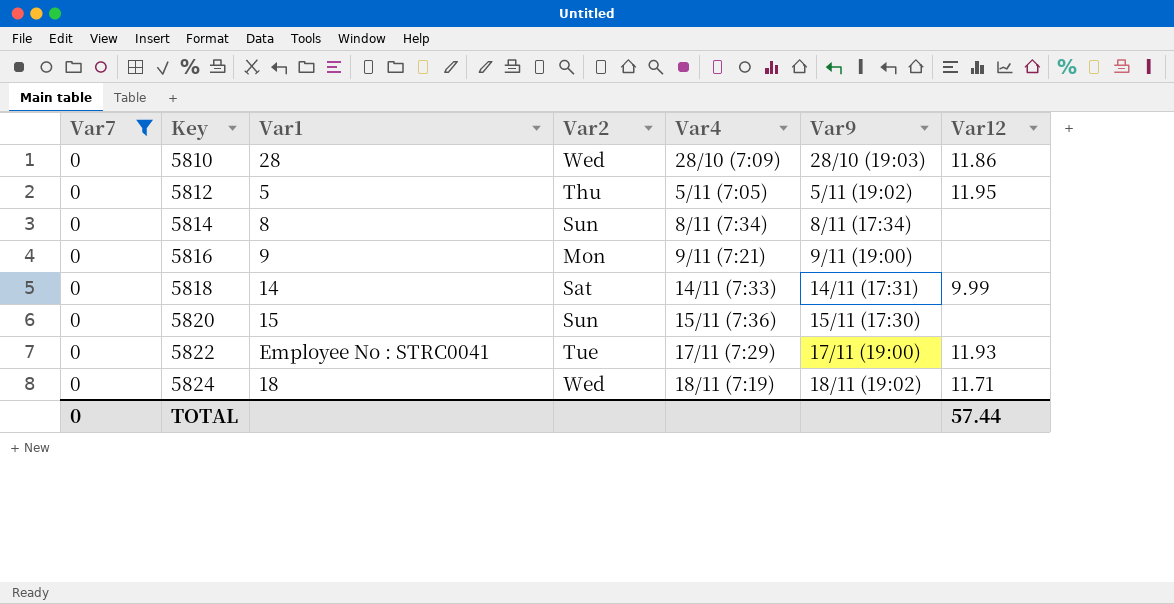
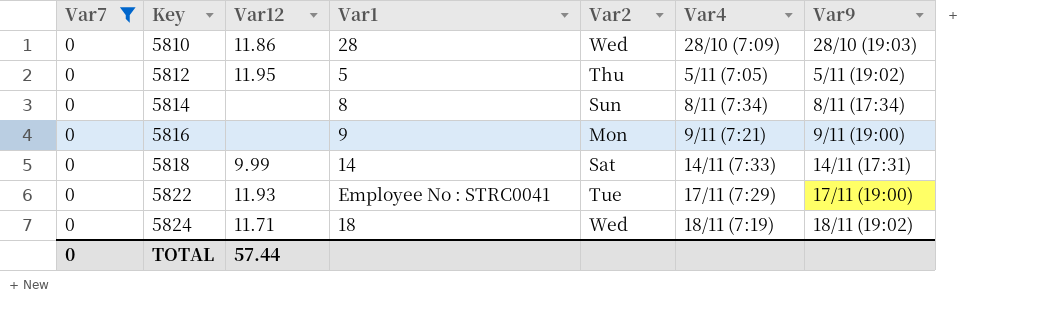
column Var12 | position: 7 -> 3
row 5820: 0 | 15 | Sun | 15/11 (7:36) | 15/11 (17:30) | none -> none

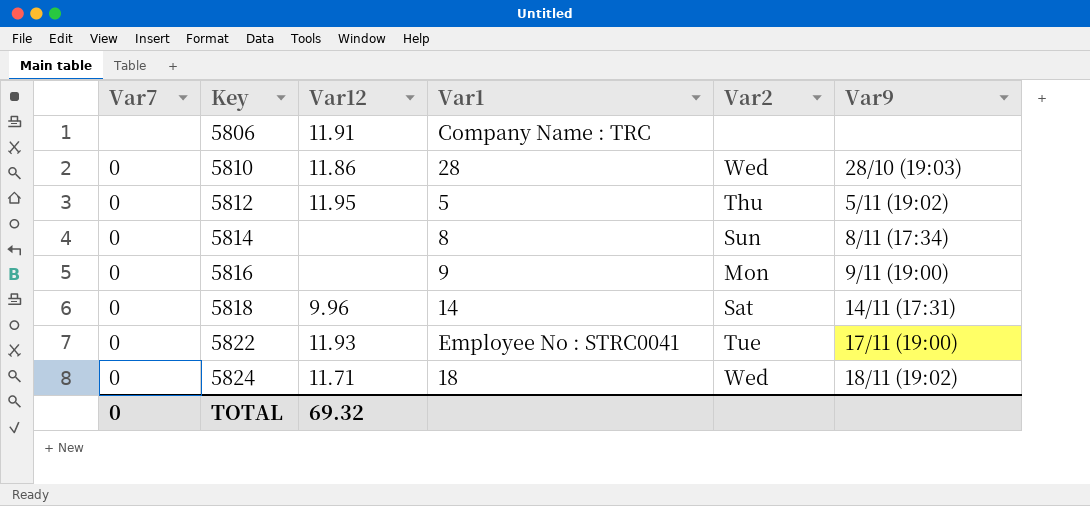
filter: Var7 = 0 -> none
column Var4 | position: 6 -> none
5818 | Var12: 9.99 -> 9.96
TOTAL | Var12: 57.44 -> 69.32

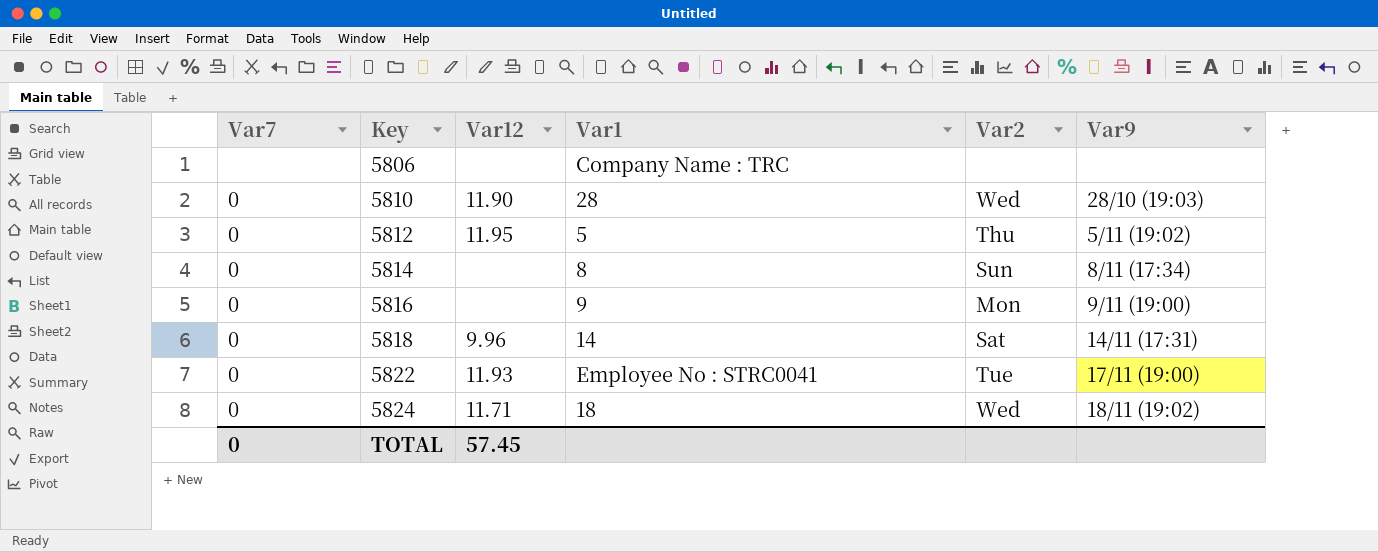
5806 | Var12: 11.91 -> none
5810 | Var12: 11.86 -> 11.90
TOTAL | Var12: 69.32 -> 57.45

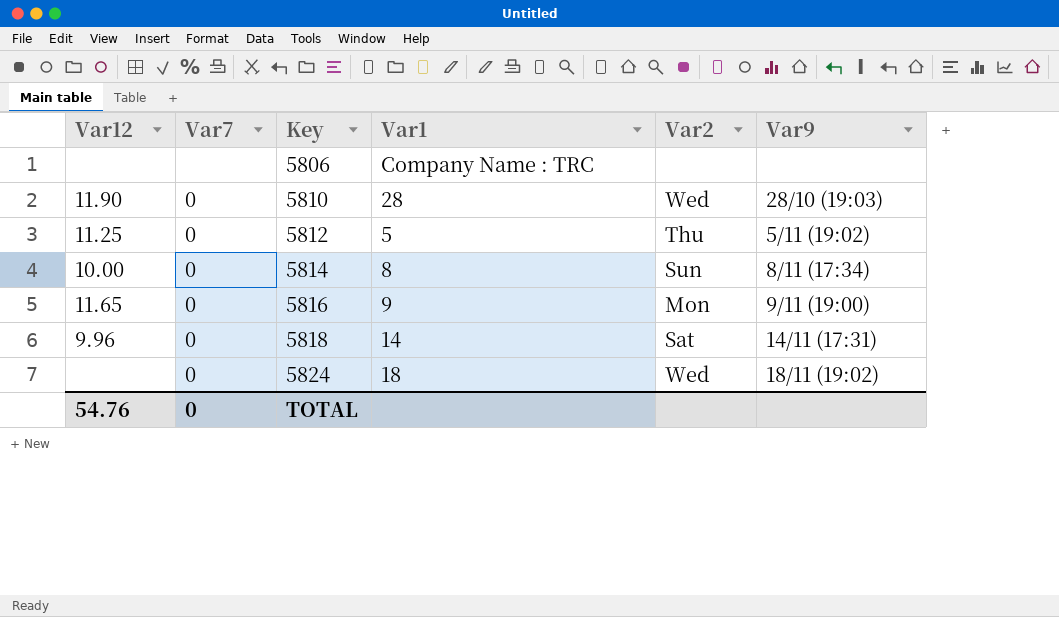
column Var12 | position: 3 -> 1
row 5822: 0 | 11.93 | Employee No : STRC0041 | Tue | 17/11 (19:00) -> none
5812 | Var12: 11.95 -> 11.25
5814 | Var12: none -> 10.00
5816 | Var12: none -> 11.65
5824 | Var12: 11.71 -> none
TOTAL | Var12: 57.45 -> 54.76

